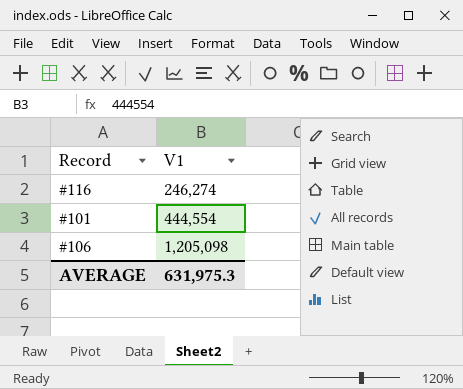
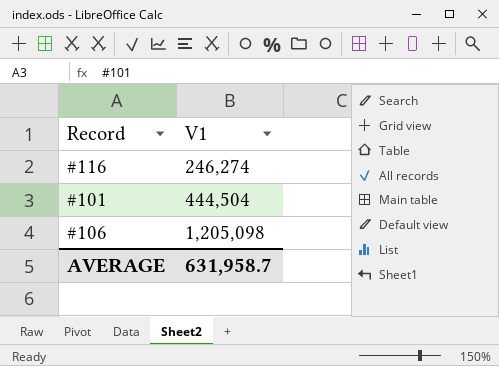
#101 | V1: 444,554 -> 444,504
AVERAGE | V1: 631,975.3 -> 631,958.7

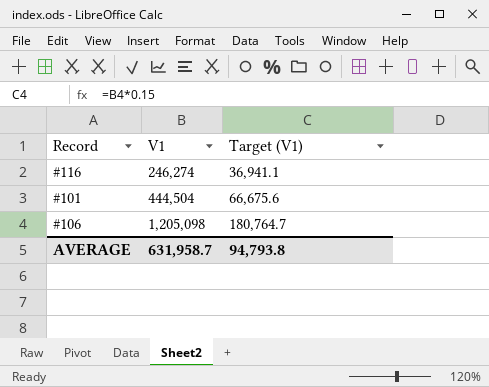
column Target (V1) | formula: none -> [V1] * 0.15

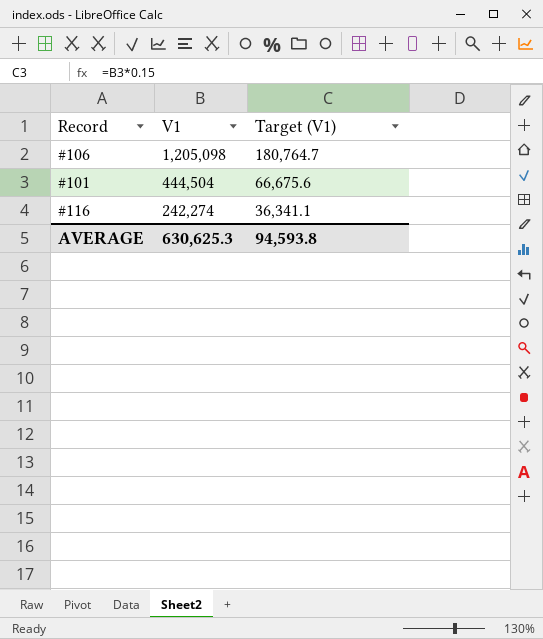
row order: V1 ascending -> V1 descending
#116 | V1: 246,274 -> 242,274
#116 | Target (V1): 36,941.1 -> 36,341.1
AVERAGE | V1: 631,958.7 -> 630,625.3
AVERAGE | Target (V1): 94,793.8 -> 94,593.8

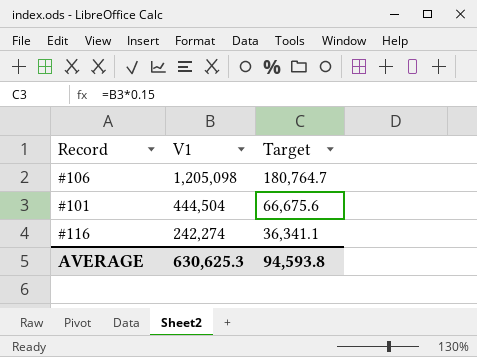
column name: Target (V1) -> Target

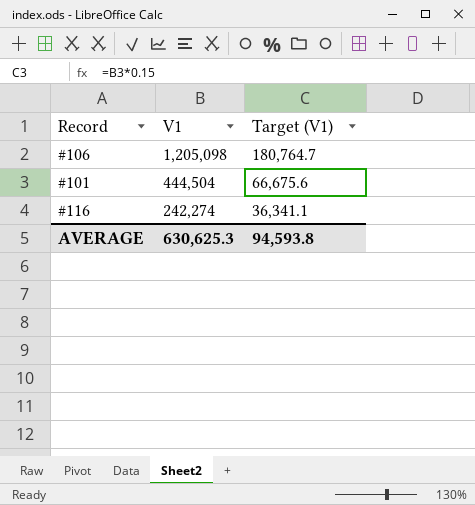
column name: Target -> Target (V1)

